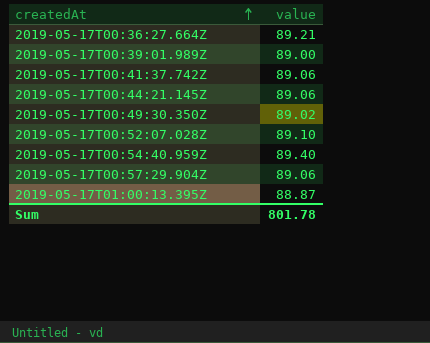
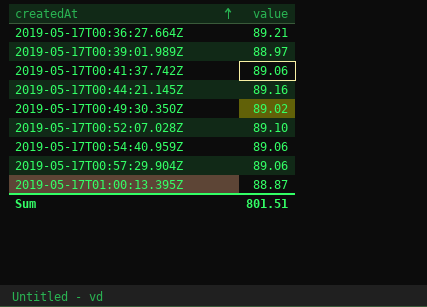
2019-05-17T00:39:01.989Z | value: 89.00 -> 88.97
2019-05-17T00:44:21.145Z | value: 89.06 -> 89.16
2019-05-17T00:54:40.959Z | value: 89.40 -> 89.06
Sum | value: 801.78 -> 801.51

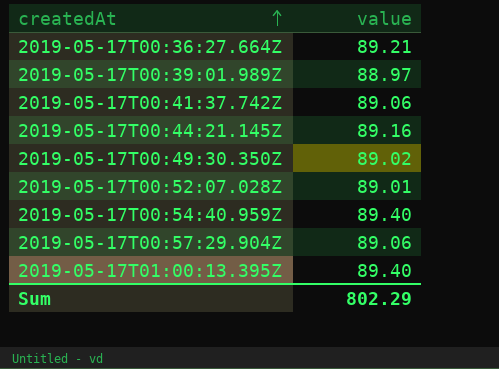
2019-05-17T00:52:07.028Z | value: 89.10 -> 89.01
2019-05-17T00:54:40.959Z | value: 89.06 -> 89.40
2019-05-17T01:00:13.395Z | value: 88.87 -> 89.40
Sum | value: 801.51 -> 802.29

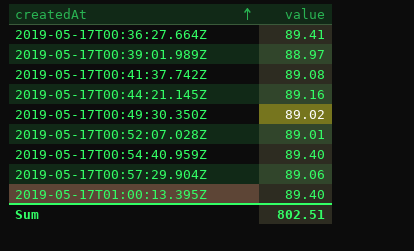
2019-05-17T00:36:27.664Z | value: 89.21 -> 89.41
2019-05-17T00:41:37.742Z | value: 89.06 -> 89.08
Sum | value: 802.29 -> 802.51

